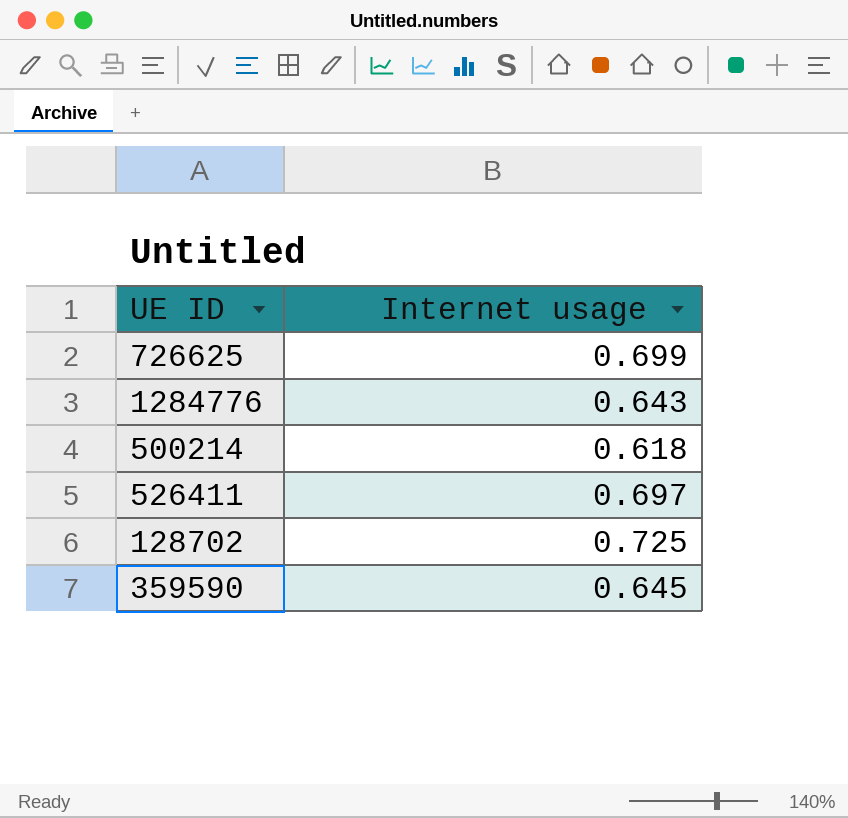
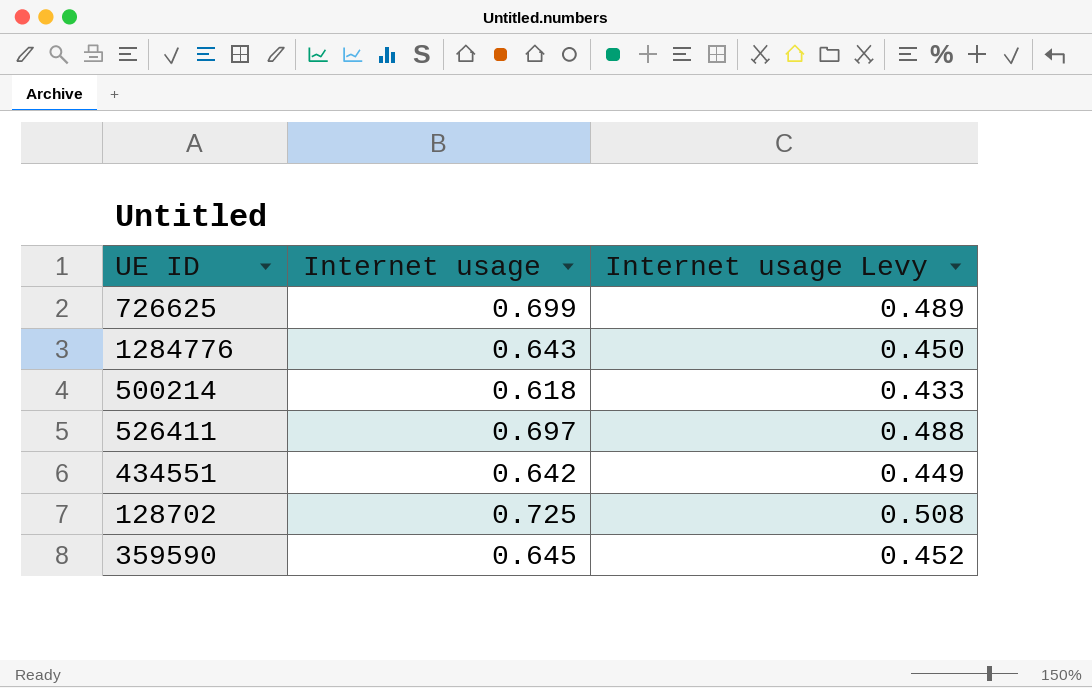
column Internet usage Levy | formula: none -> [Internet usage] * 0.7
row 434551: none -> 0.642 | 0.449

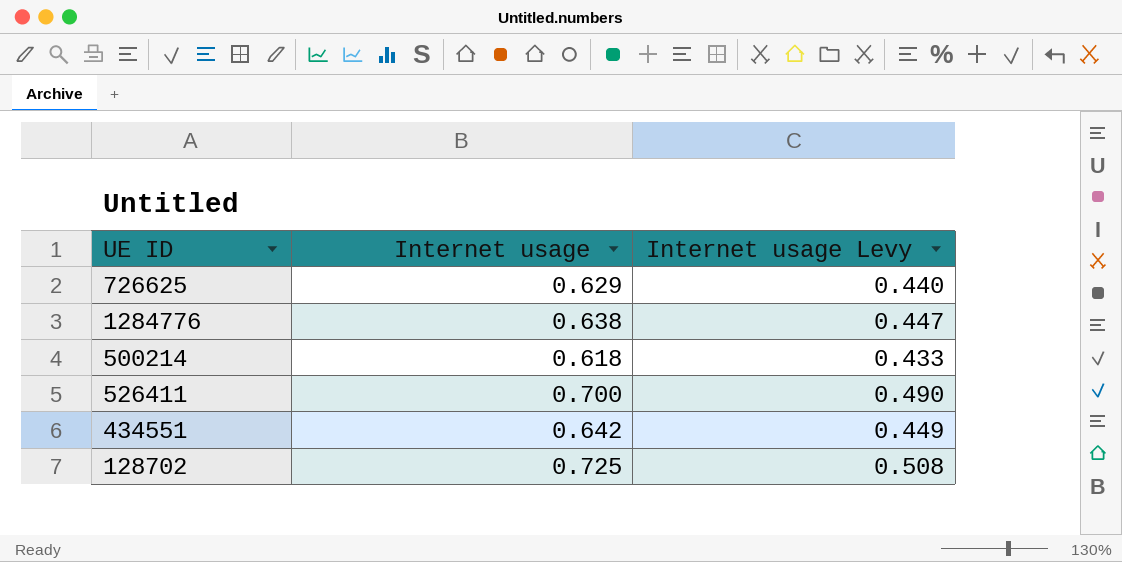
row 359590: 0.645 | 0.452 -> none
726625 | Internet usage: 0.699 -> 0.629
726625 | Internet usage Levy: 0.489 -> 0.440
1284776 | Internet usage: 0.643 -> 0.638
1284776 | Internet usage Levy: 0.450 -> 0.447
526411 | Internet usage: 0.697 -> 0.700
526411 | Internet usage Levy: 0.488 -> 0.490

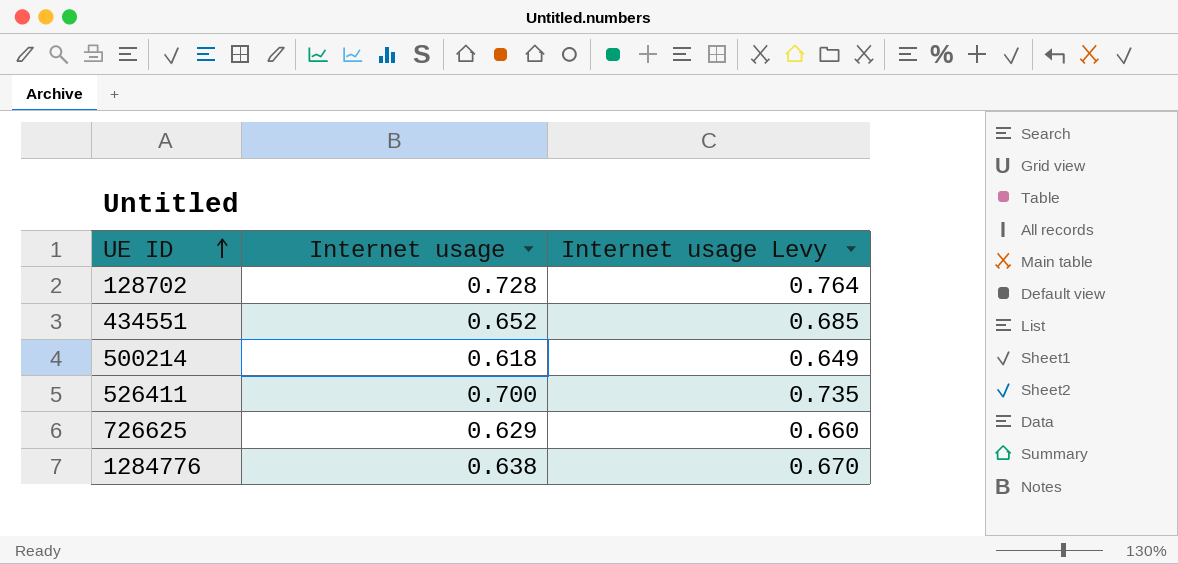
row order: none -> UE ID ascending
column Internet usage Levy | formula: [Internet usage] * 0.7 -> [Internet usage] * 1.05
128702 | Internet usage: 0.725 -> 0.728
434551 | Internet usage: 0.642 -> 0.652

